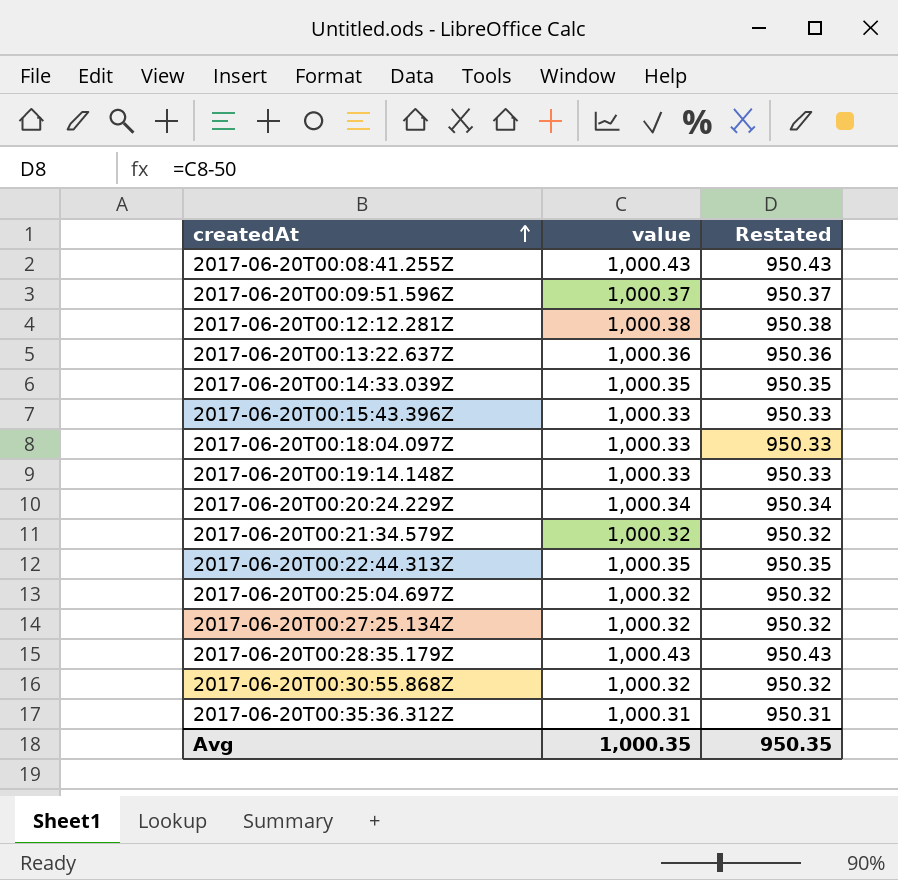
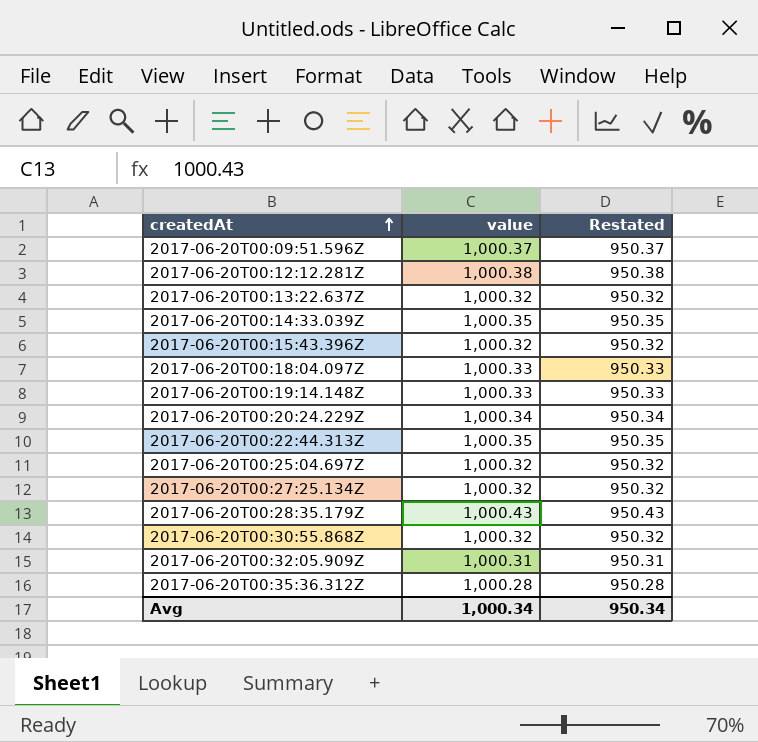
row 2017-06-20T00:08:41.255Z: 1,000.43 | 950.43 -> none
row 2017-06-20T00:21:34.579Z: 1,000.32 | 950.32 -> none
2017-06-20T00:13:22.637Z | value: 1,000.36 -> 1,000.32
2017-06-20T00:13:22.637Z | Restated: 950.36 -> 950.32
2017-06-20T00:15:43.396Z | value: 1,000.33 -> 1,000.32
2017-06-20T00:15:43.396Z | Restated: 950.33 -> 950.32
row 2017-06-20T00:32:05.909Z: none -> 1,000.31 | 950.31
2017-06-20T00:35:36.312Z | value: 1,000.31 -> 1,000.28
2017-06-20T00:35:36.312Z | Restated: 950.31 -> 950.28
Avg | value: 1,000.35 -> 1,000.34
Avg | Restated: 950.35 -> 950.34

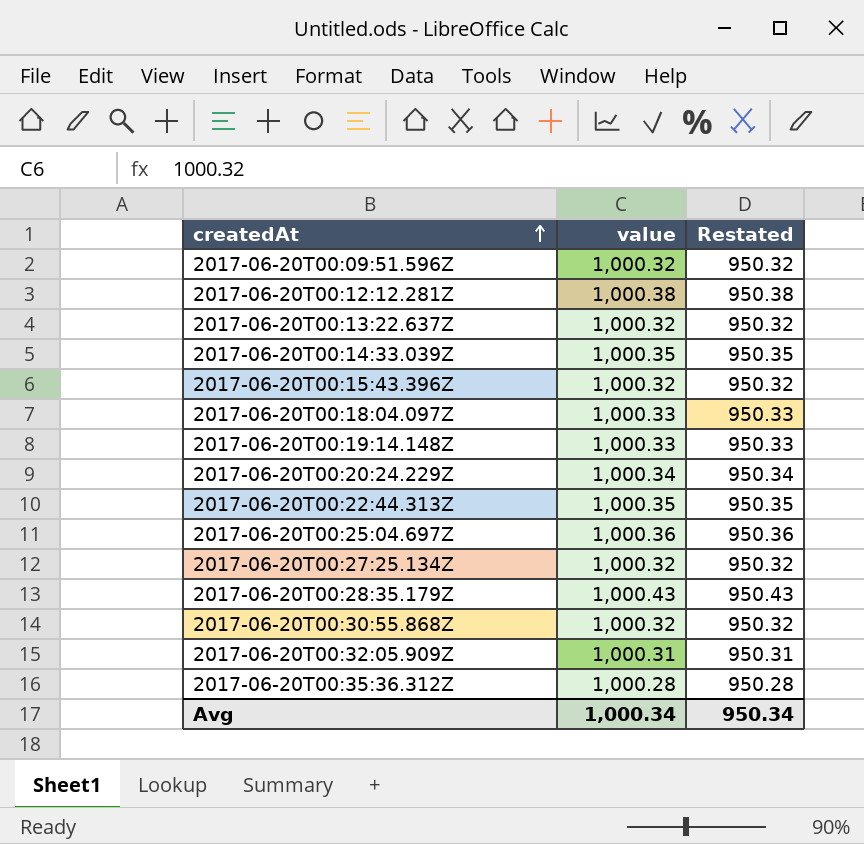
2017-06-20T00:09:51.596Z | value: 1,000.37 -> 1,000.32
2017-06-20T00:09:51.596Z | Restated: 950.37 -> 950.32
2017-06-20T00:25:04.697Z | value: 1,000.32 -> 1,000.36
2017-06-20T00:25:04.697Z | Restated: 950.32 -> 950.36

